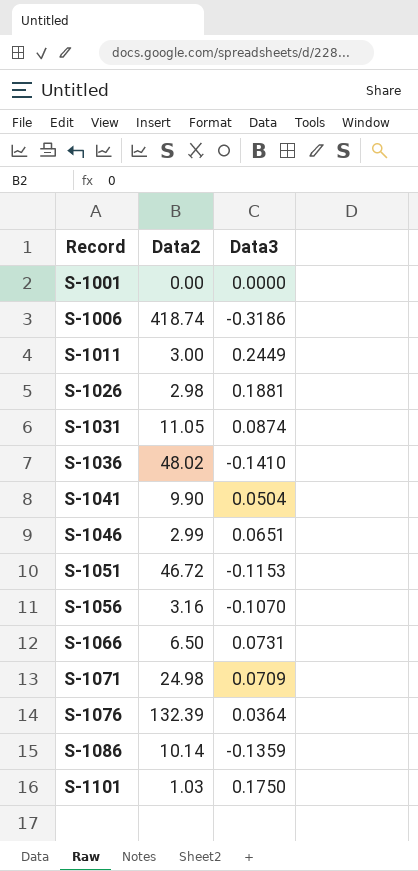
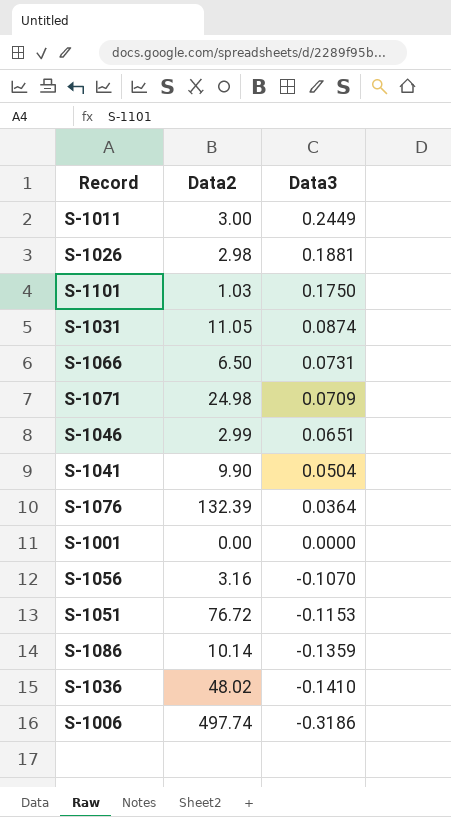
row order: Record ascending -> Data3 descending
S-1051 | Data2: 46.72 -> 76.72
S-1006 | Data2: 418.74 -> 497.74

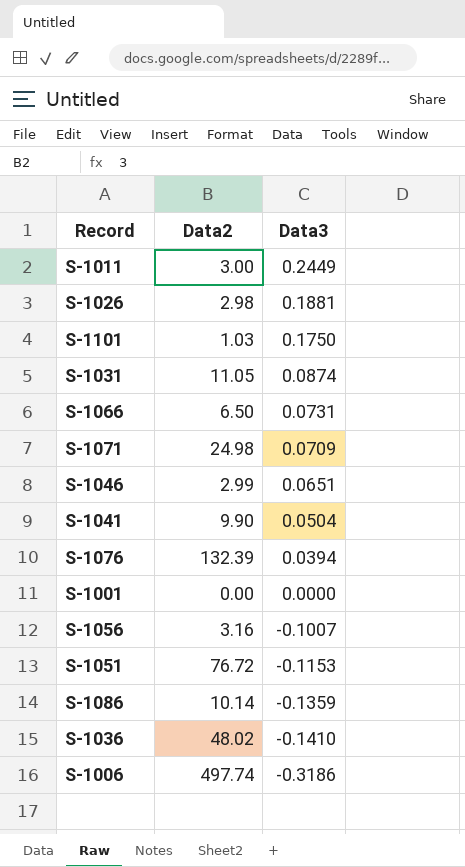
S-1076 | Data3: 0.0364 -> 0.0394
S-1056 | Data3: -0.1070 -> -0.1007

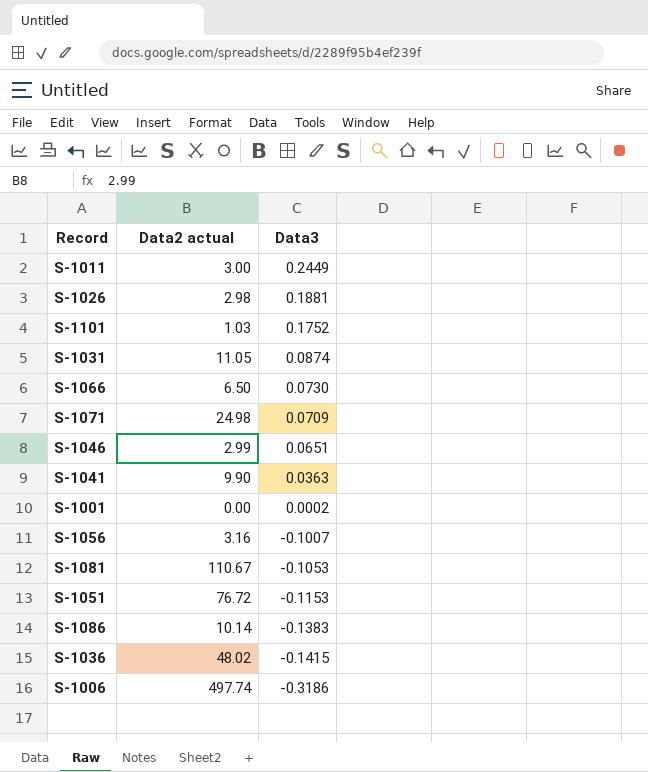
column name: Data2 -> Data2 actual
row S-1076: 132.39 | 0.0394 -> none
S-1101 | Data3: 0.1750 -> 0.1752
S-1066 | Data3: 0.0731 -> 0.0730
S-1041 | Data3: 0.0504 -> 0.0363
S-1001 | Data3: 0.0000 -> 0.0002
row S-1081: none -> 110.67 | -0.1053
S-1086 | Data3: -0.1359 -> -0.1383
S-1036 | Data3: -0.1410 -> -0.1415

